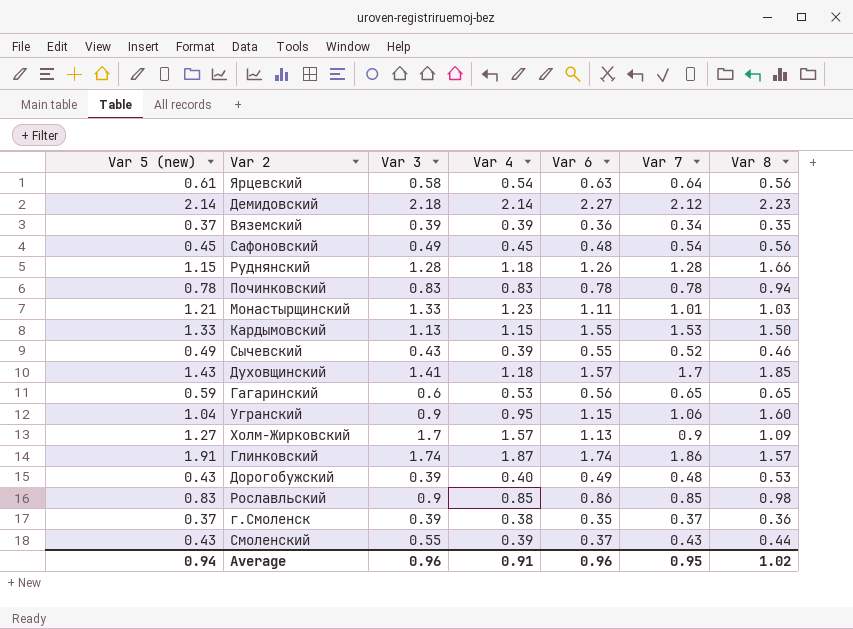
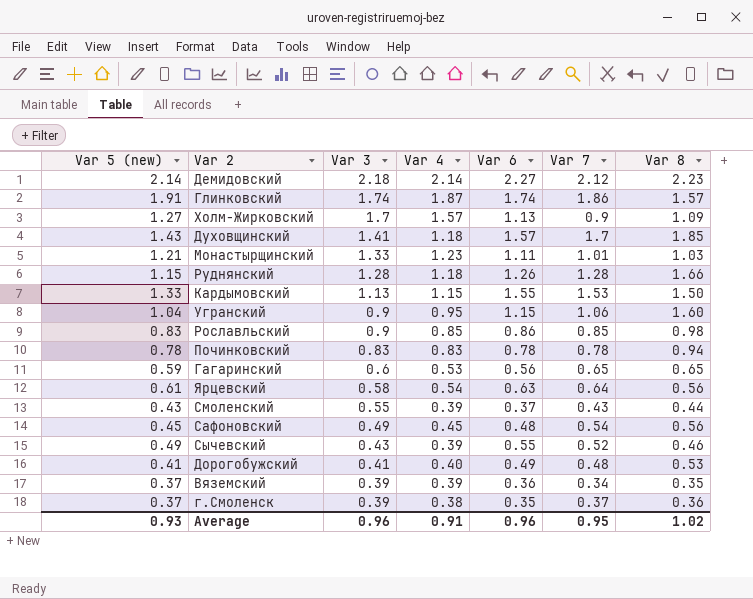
row order: none -> Var 3 descending
Дорогобужский | Var 5 (new): 0.43 -> 0.41
Дорогобужский | Var 3: 0.39 -> 0.41
Average | Var 5 (new): 0.94 -> 0.93

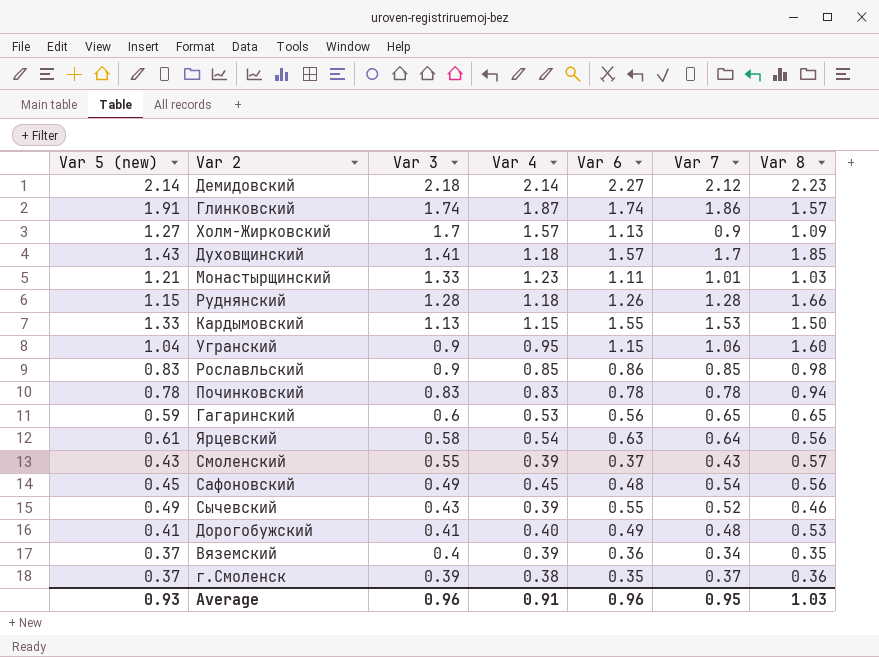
Смоленский | Var 8: 0.44 -> 0.57
Вяземский | Var 3: 0.39 -> 0.4
Average | Var 8: 1.02 -> 1.03

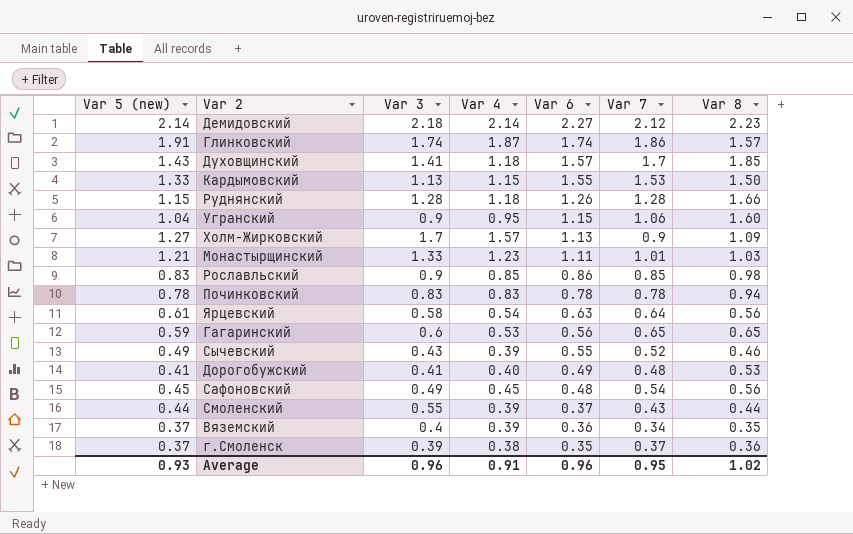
row order: Var 3 descending -> Var 6 descending
Смоленский | Var 5 (new): 0.43 -> 0.44
Смоленский | Var 8: 0.57 -> 0.44
Average | Var 8: 1.03 -> 1.02

